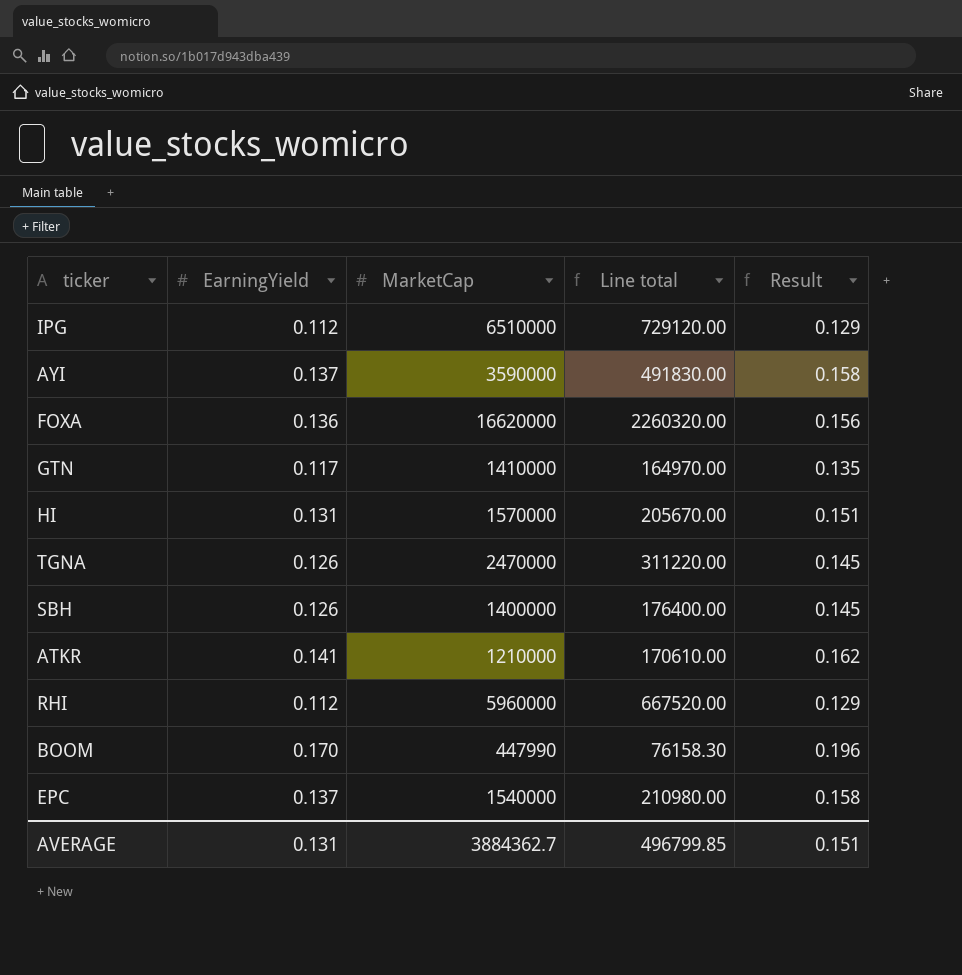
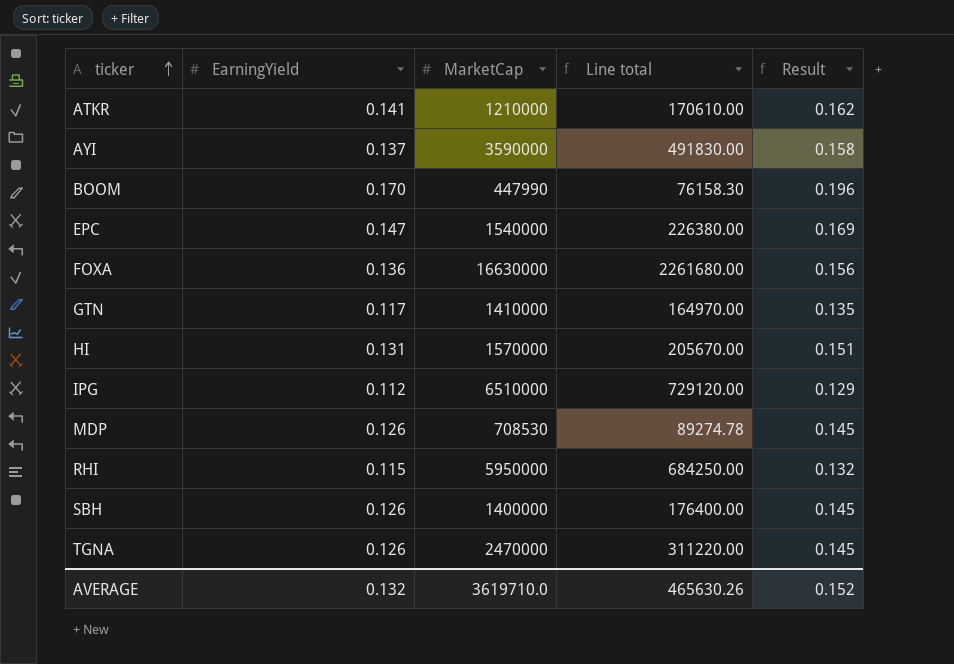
row order: none -> ticker ascending
EPC | EarningYield: 0.137 -> 0.147
EPC | Line total: 210980.00 -> 226380.00
EPC | Result: 0.158 -> 0.169
FOXA | MarketCap: 16620000 -> 16630000
FOXA | Line total: 2260320.00 -> 2261680.00
row MDP: none -> 0.126 | 708530 | 89274.78 | 0.145
RHI | EarningYield: 0.112 -> 0.115
RHI | MarketCap: 5960000 -> 5950000
RHI | Line total: 667520.00 -> 684250.00
RHI | Result: 0.129 -> 0.132
AVERAGE | EarningYield: 0.131 -> 0.132
AVERAGE | MarketCap: 3884362.7 -> 3619710.0
AVERAGE | Line total: 496799.85 -> 465630.26
AVERAGE | Result: 0.151 -> 0.152

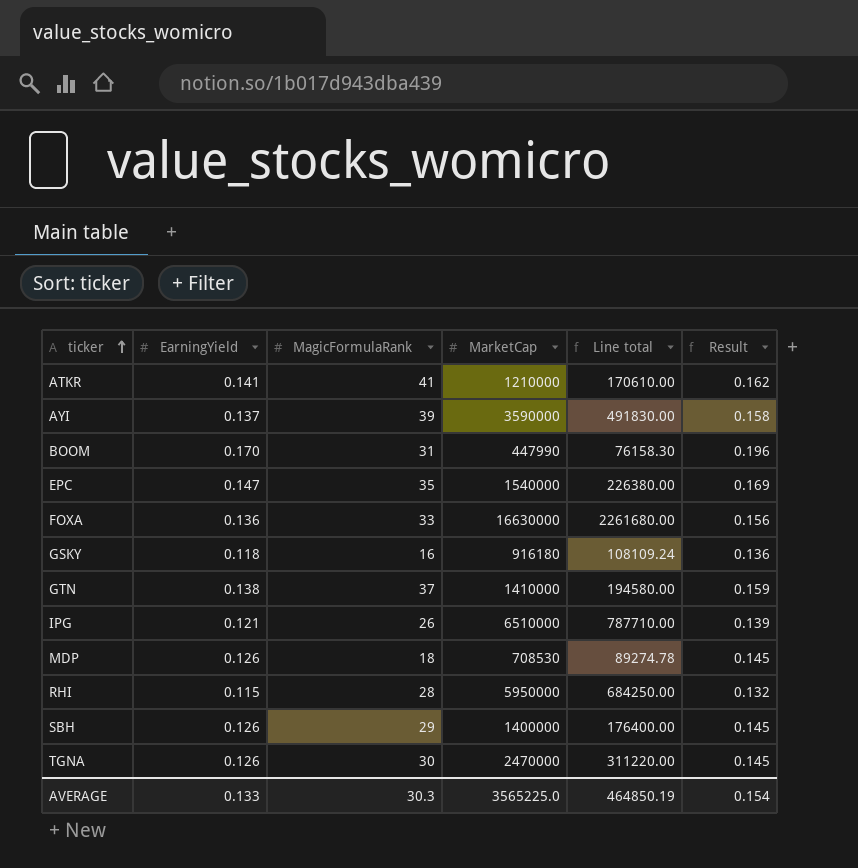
column MagicFormulaRank | position: none -> 3
row HI: 0.131 | 1570000 | 205670.00 | 0.151 -> none
row GSKY: none -> 0.118 | 16 | 916180 | 108109.24 | 0.136
GTN | EarningYield: 0.117 -> 0.138
GTN | Line total: 164970.00 -> 194580.00
GTN | Result: 0.135 -> 0.159
IPG | EarningYield: 0.112 -> 0.121
IPG | Line total: 729120.00 -> 787710.00
IPG | Result: 0.129 -> 0.139
AVERAGE | EarningYield: 0.132 -> 0.133
AVERAGE | MarketCap: 3619710.0 -> 3565225.0
AVERAGE | Line total: 465630.26 -> 464850.19
AVERAGE | Result: 0.152 -> 0.154

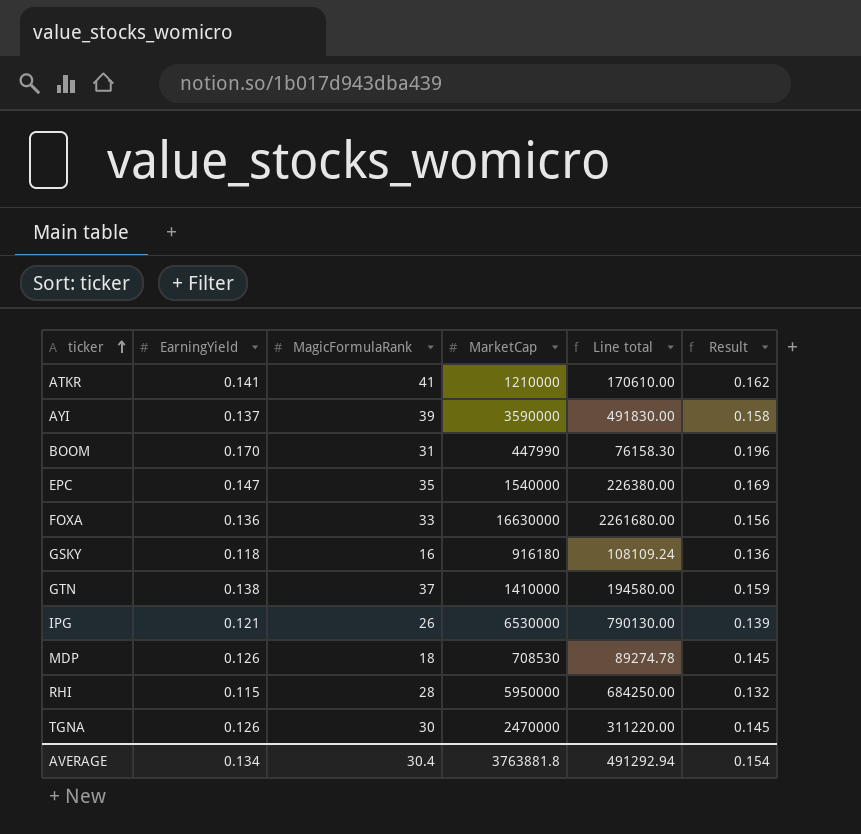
row SBH: 0.126 | 29 | 1400000 | 176400.00 | 0.145 -> none
IPG | MarketCap: 6510000 -> 6530000
IPG | Line total: 787710.00 -> 790130.00
AVERAGE | EarningYield: 0.133 -> 0.134
AVERAGE | MagicFormulaRank: 30.3 -> 30.4
AVERAGE | MarketCap: 3565225.0 -> 3763881.8
AVERAGE | Line total: 464850.19 -> 491292.94

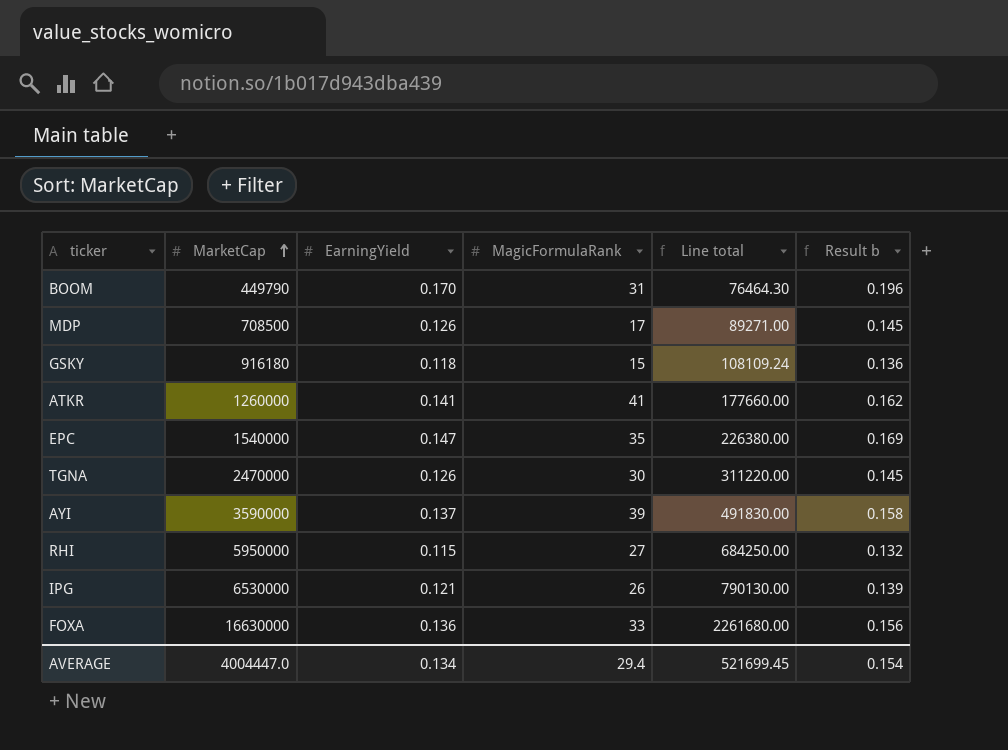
row order: ticker ascending -> MarketCap ascending
column MarketCap | position: 4 -> 2
column name: Result -> Result b
row GTN: 0.138 | 37 | 1410000 | 194580.00 | 0.159 -> none
BOOM | MarketCap: 447990 -> 449790
BOOM | Line total: 76158.30 -> 76464.30
MDP | MarketCap: 708530 -> 708500
MDP | MagicFormulaRank: 18 -> 17
MDP | Line total: 89274.78 -> 89271.00
GSKY | MagicFormulaRank: 16 -> 15
ATKR | MarketCap: 1210000 -> 1260000
ATKR | Line total: 170610.00 -> 177660.00
RHI | MagicFormulaRank: 28 -> 27
AVERAGE | MarketCap: 3763881.8 -> 4004447.0
AVERAGE | MagicFormulaRank: 30.4 -> 29.4
AVERAGE | Line total: 491292.94 -> 521699.45

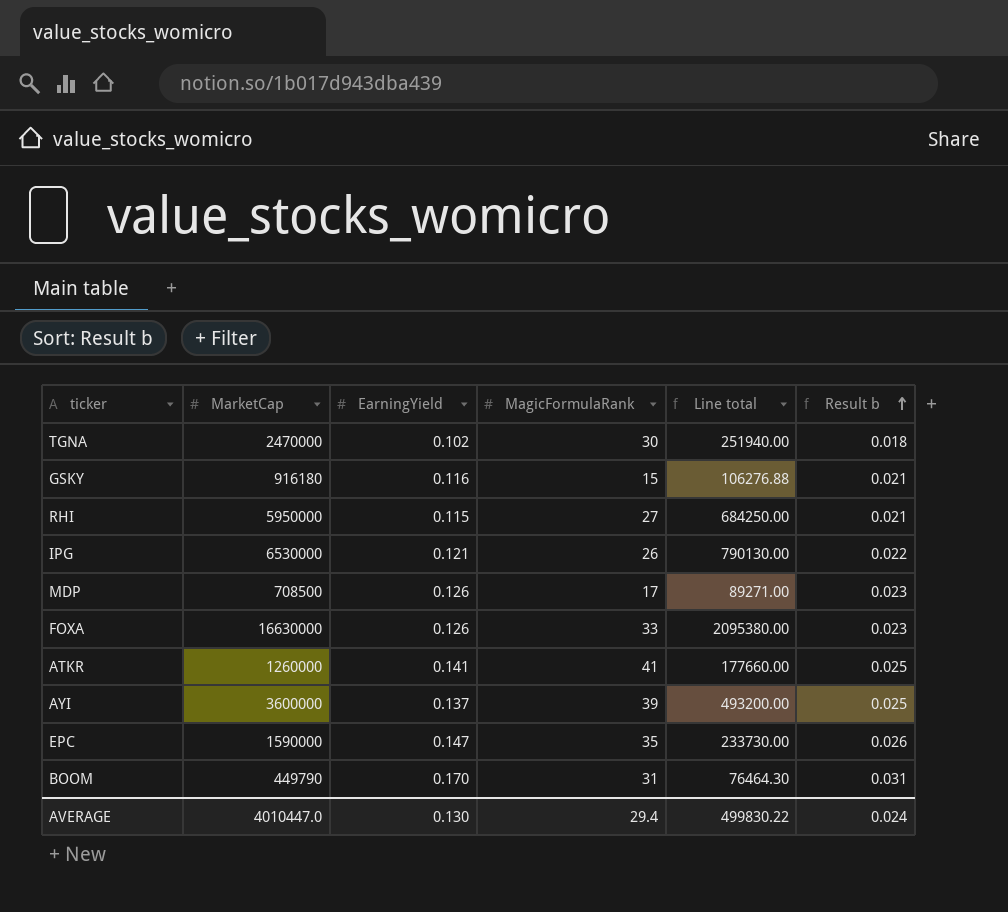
row order: MarketCap ascending -> Result b ascending
column Result b | formula: [EarningYield] * 1.15 -> [EarningYield] * 0.18
TGNA | EarningYield: 0.126 -> 0.102
TGNA | Line total: 311220.00 -> 251940.00
GSKY | EarningYield: 0.118 -> 0.116
GSKY | Line total: 108109.24 -> 106276.88
FOXA | EarningYield: 0.136 -> 0.126
FOXA | Line total: 2261680.00 -> 2095380.00
AYI | MarketCap: 3590000 -> 3600000
AYI | Line total: 491830.00 -> 493200.00
EPC | MarketCap: 1540000 -> 1590000
EPC | Line total: 226380.00 -> 233730.00
AVERAGE | MarketCap: 4004447.0 -> 4010447.0
AVERAGE | EarningYield: 0.134 -> 0.130
AVERAGE | Line total: 521699.45 -> 499830.22
AVERAGE | Result b: 0.154 -> 0.024

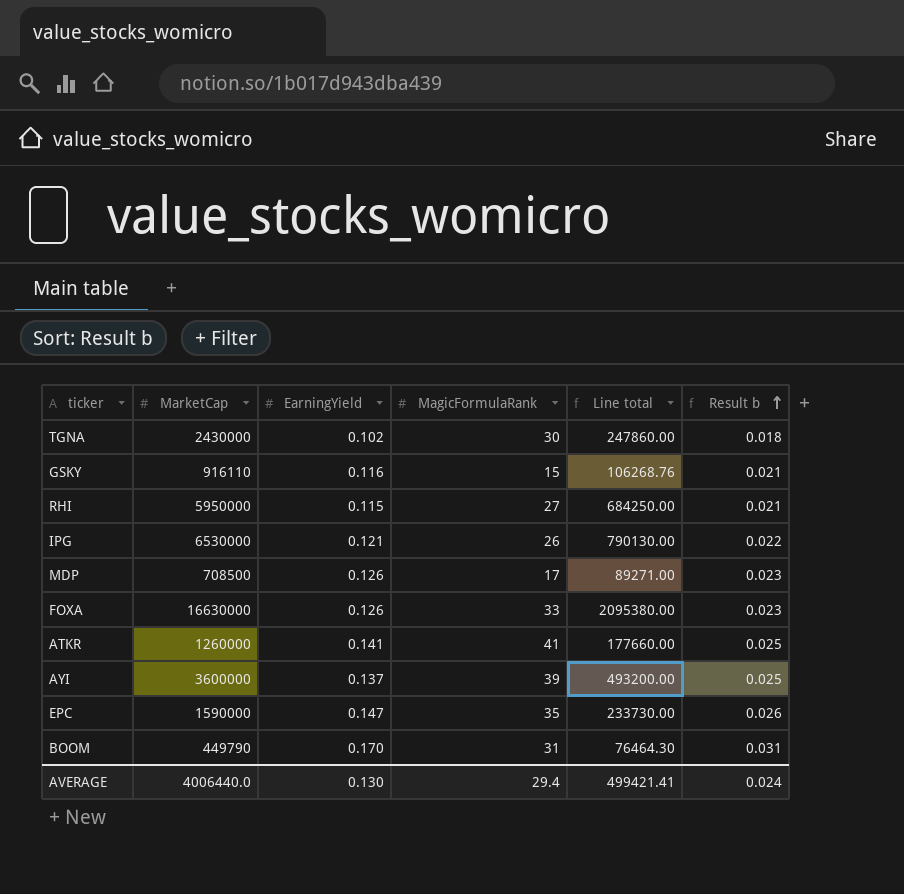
TGNA | MarketCap: 2470000 -> 2430000
TGNA | Line total: 251940.00 -> 247860.00
GSKY | MarketCap: 916180 -> 916110
GSKY | Line total: 106276.88 -> 106268.76
AVERAGE | MarketCap: 4010447.0 -> 4006440.0
AVERAGE | Line total: 499830.22 -> 499421.41

